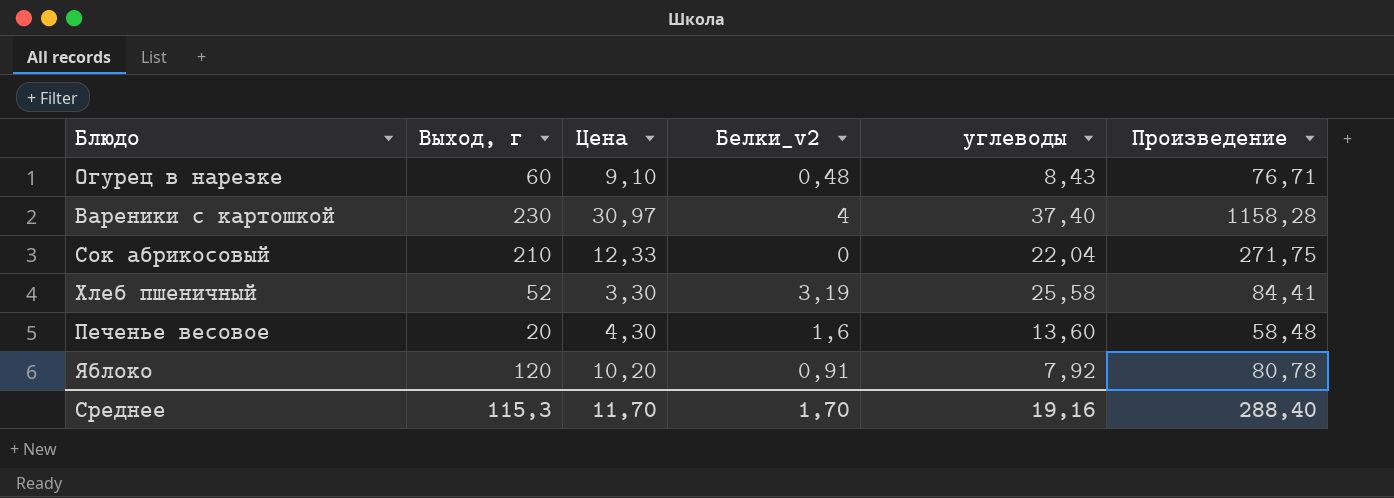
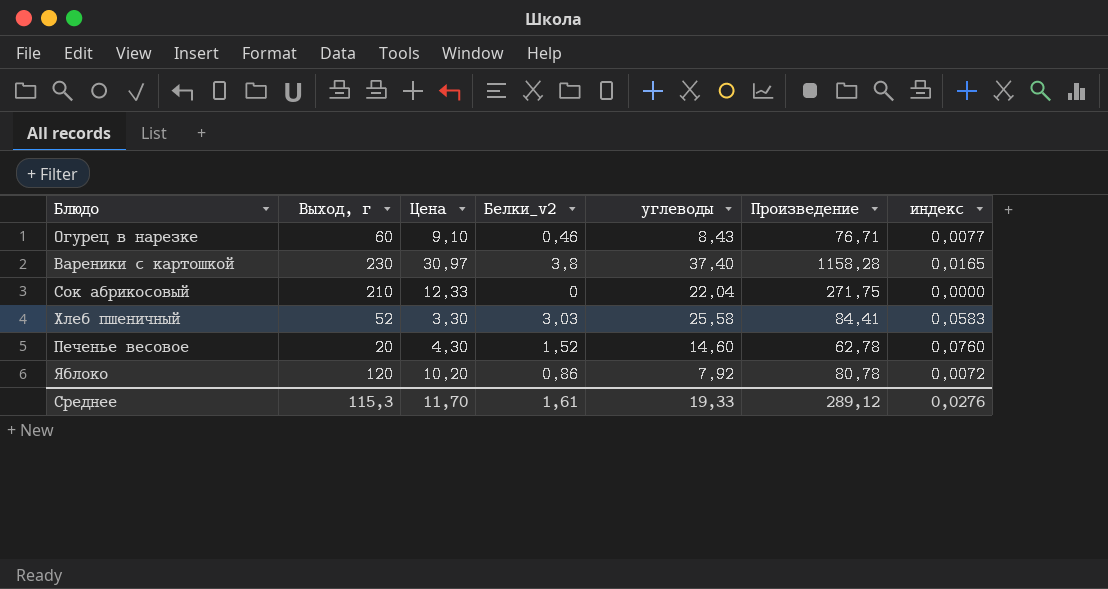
column индекс | formula: none -> [Белки_v2] / [Выход, г]
Огурец в нарезке | Белки_v2: 0,48 -> 0,46
Вареники с картошкой | Белки_v2: 4 -> 3,8
Хлеб пшеничный | Белки_v2: 3,19 -> 3,03
Печенье весовое | Белки_v2: 1,6 -> 1,52
Печенье весовое | углеводы: 13,60 -> 14,60
Печенье весовое | Произведение: 58,48 -> 62,78
Яблоко | Белки_v2: 0,91 -> 0,86
Среднее | Белки_v2: 1,70 -> 1,61
Среднее | углеводы: 19,16 -> 19,33
Среднее | Произведение: 288,40 -> 289,12

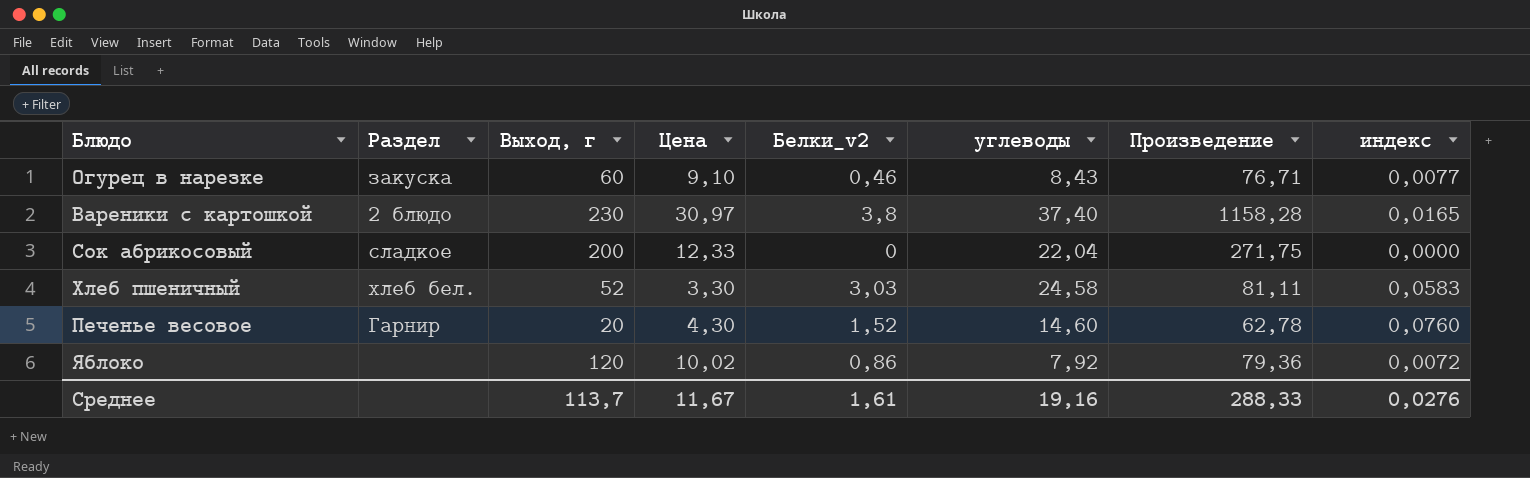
column Раздел | position: none -> 2
Сок абрикосовый | Выход, г: 210 -> 200
Хлеб пшеничный | углеводы: 25,58 -> 24,58
Хлеб пшеничный | Произведение: 84,41 -> 81,11
Яблоко | Цена: 10,20 -> 10,02
Яблоко | Произведение: 80,78 -> 79,36
Среднее | Выход, г: 115,3 -> 113,7
Среднее | Цена: 11,70 -> 11,67
Среднее | углеводы: 19,33 -> 19,16
Среднее | Произведение: 289,12 -> 288,33

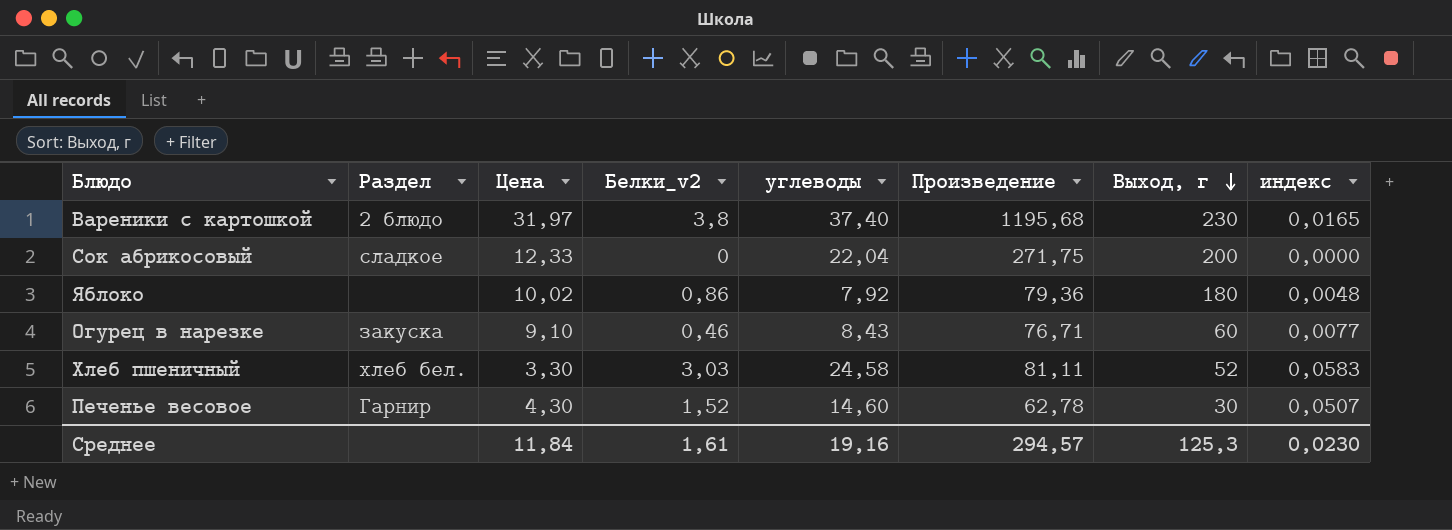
row order: none -> Выход, г descending
column Выход, г | position: 3 -> 7
Вареники с картошкой | Цена: 30,97 -> 31,97
Вареники с картошкой | Произведение: 1158,28 -> 1195,68
Яблоко | Выход, г: 120 -> 180
Яблоко | индекс: 0,0072 -> 0,0048
Печенье весовое | Выход, г: 20 -> 30
Печенье весовое | индекс: 0,0760 -> 0,0507
Среднее | Цена: 11,67 -> 11,84
Среднее | Произведение: 288,33 -> 294,57
Среднее | Выход, г: 113,7 -> 125,3
Среднее | индекс: 0,0276 -> 0,0230

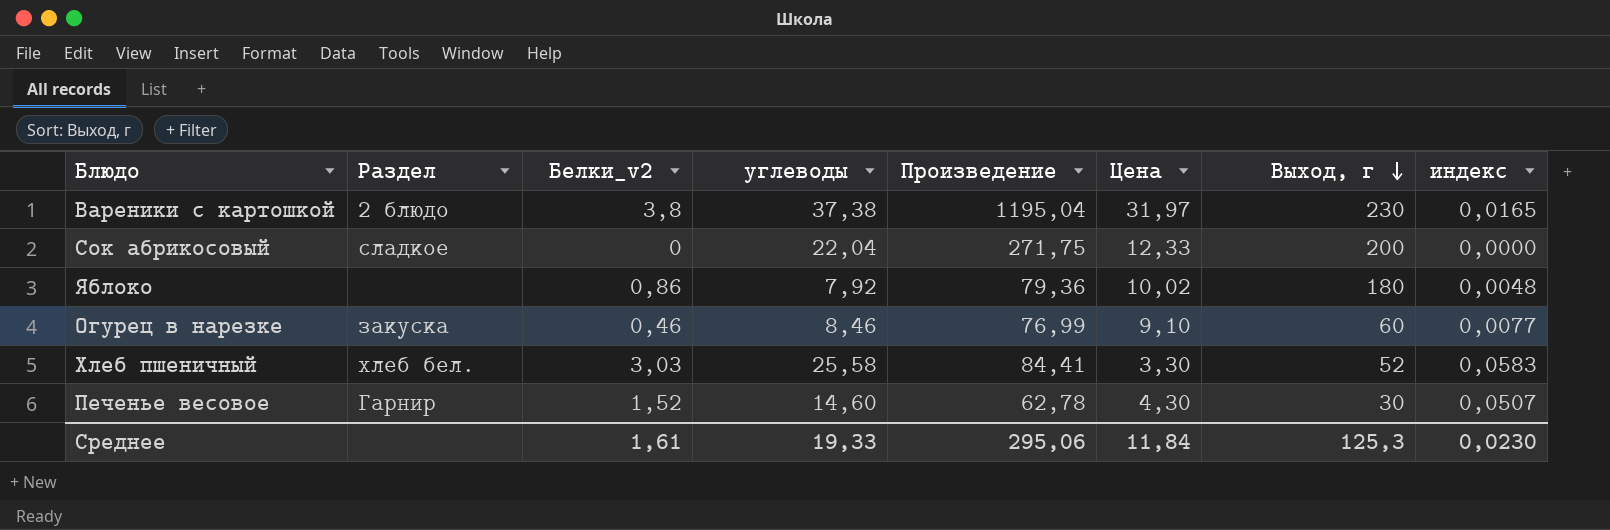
column Цена | position: 3 -> 6
Вареники с картошкой | углеводы: 37,40 -> 37,38
Вареники с картошкой | Произведение: 1195,68 -> 1195,04
Огурец в нарезке | углеводы: 8,43 -> 8,46
Огурец в нарезке | Произведение: 76,71 -> 76,99
Хлеб пшеничный | углеводы: 24,58 -> 25,58
Хлеб пшеничный | Произведение: 81,11 -> 84,41
Среднее | углеводы: 19,16 -> 19,33
Среднее | Произведение: 294,57 -> 295,06

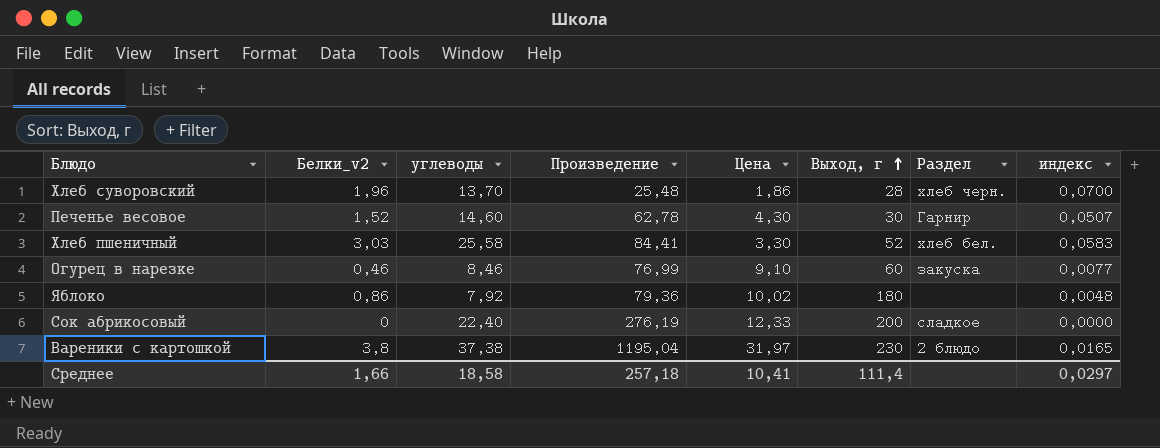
row order: Выход, г descending -> Выход, г ascending
column Раздел | position: 2 -> 7
row Хлеб суворовский: none -> 1,96 | 13,70 | 25,48 | 1,86 | 28 | хлеб черн. | 0,0700
Сок абрикосовый | углеводы: 22,04 -> 22,40
Сок абрикосовый | Произведение: 271,75 -> 276,19
Среднее | Белки_v2: 1,61 -> 1,66
Среднее | углеводы: 19,33 -> 18,58
Среднее | Произведение: 295,06 -> 257,18
Среднее | Цена: 11,84 -> 10,41
Среднее | Выход, г: 125,3 -> 111,4
Среднее | индекс: 0,0230 -> 0,0297

